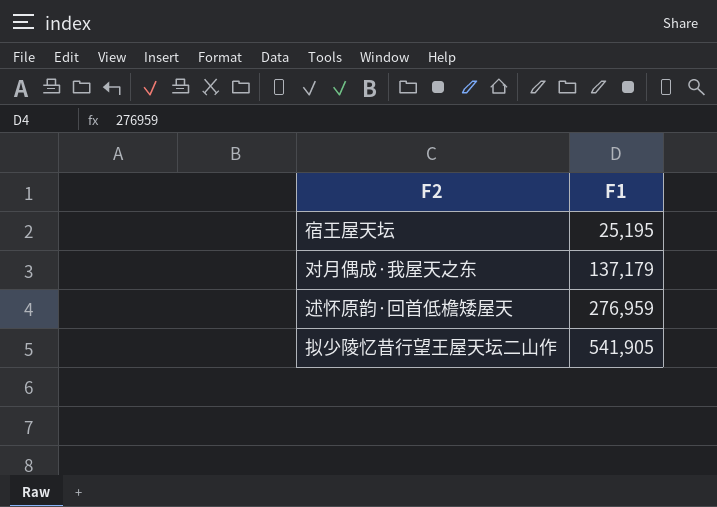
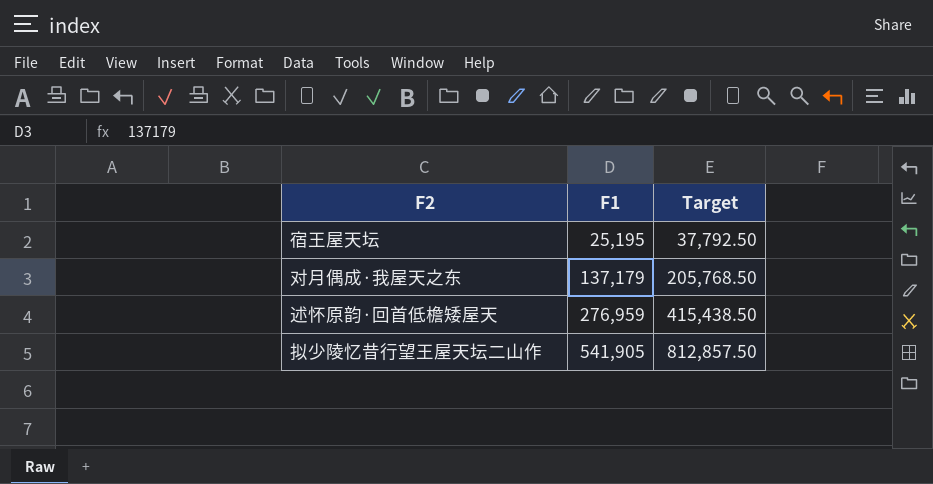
column Target | formula: none -> [F1] * 1.5

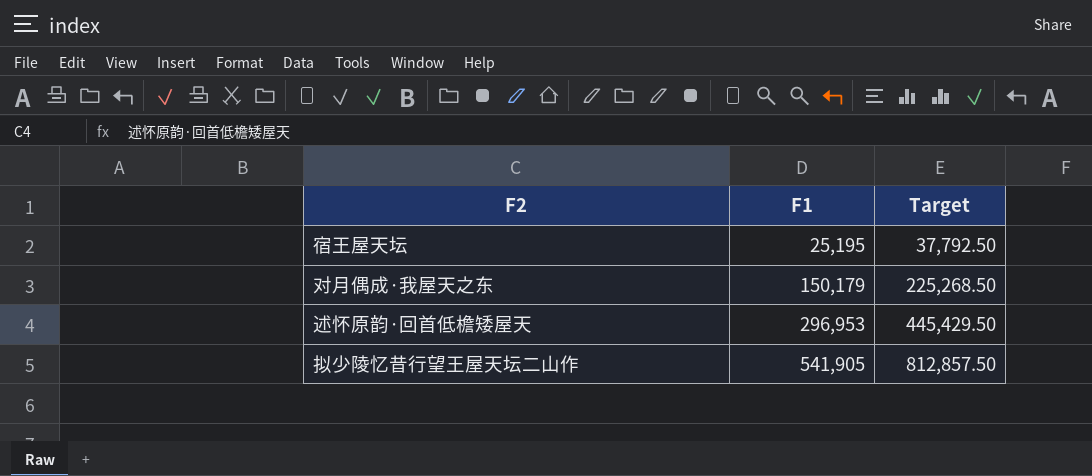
对月偶成·我屋天之东 | F1: 137,179 -> 150,179
对月偶成·我屋天之东 | Target: 205,768.50 -> 225,268.50
述怀原韵·回首低檐矮屋天 | F1: 276,959 -> 296,953
述怀原韵·回首低檐矮屋天 | Target: 415,438.50 -> 445,429.50

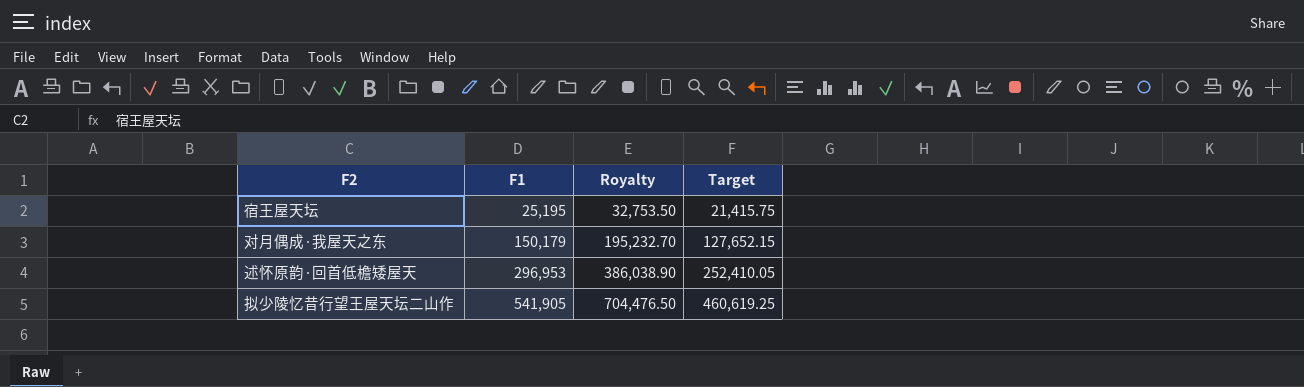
column Royalty | formula: none -> [F1] * 1.3
column Target | formula: [F1] * 1.5 -> [F1] * 0.85

